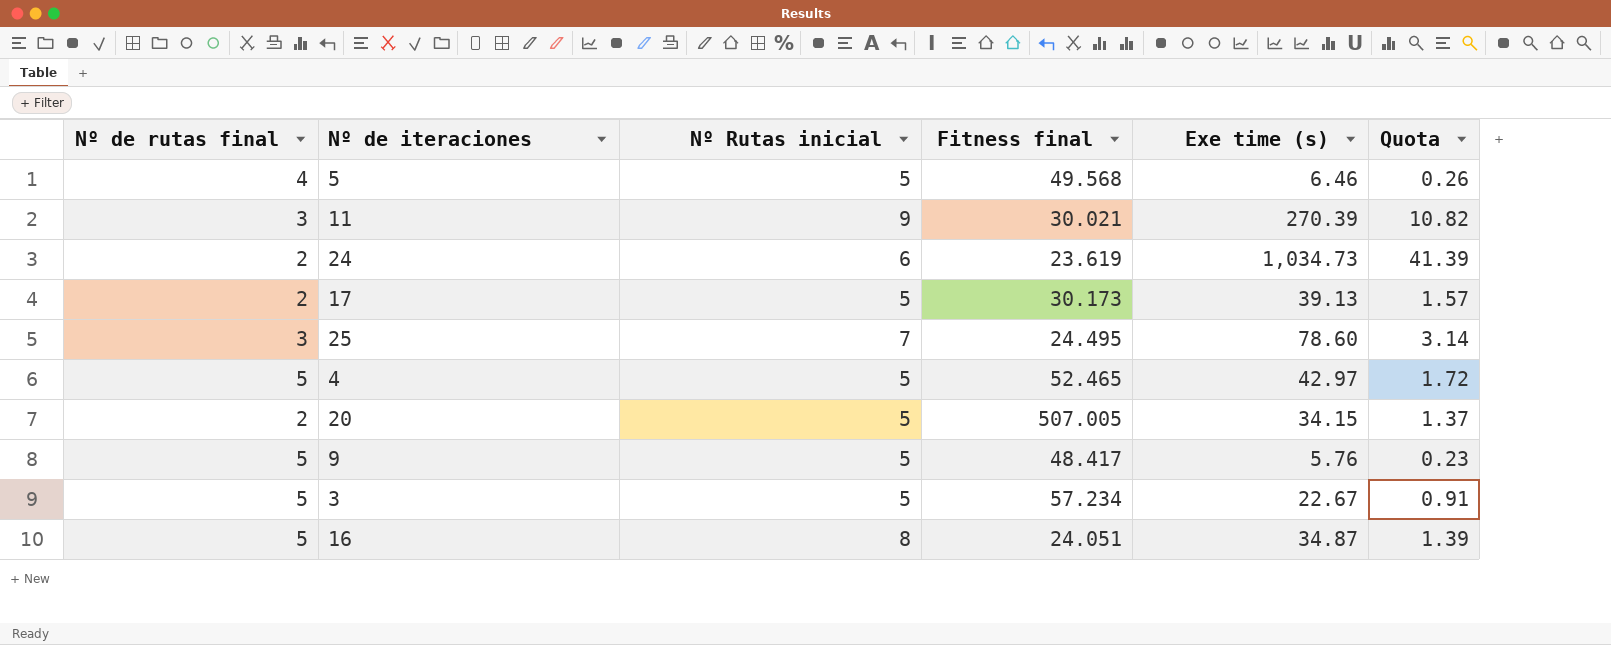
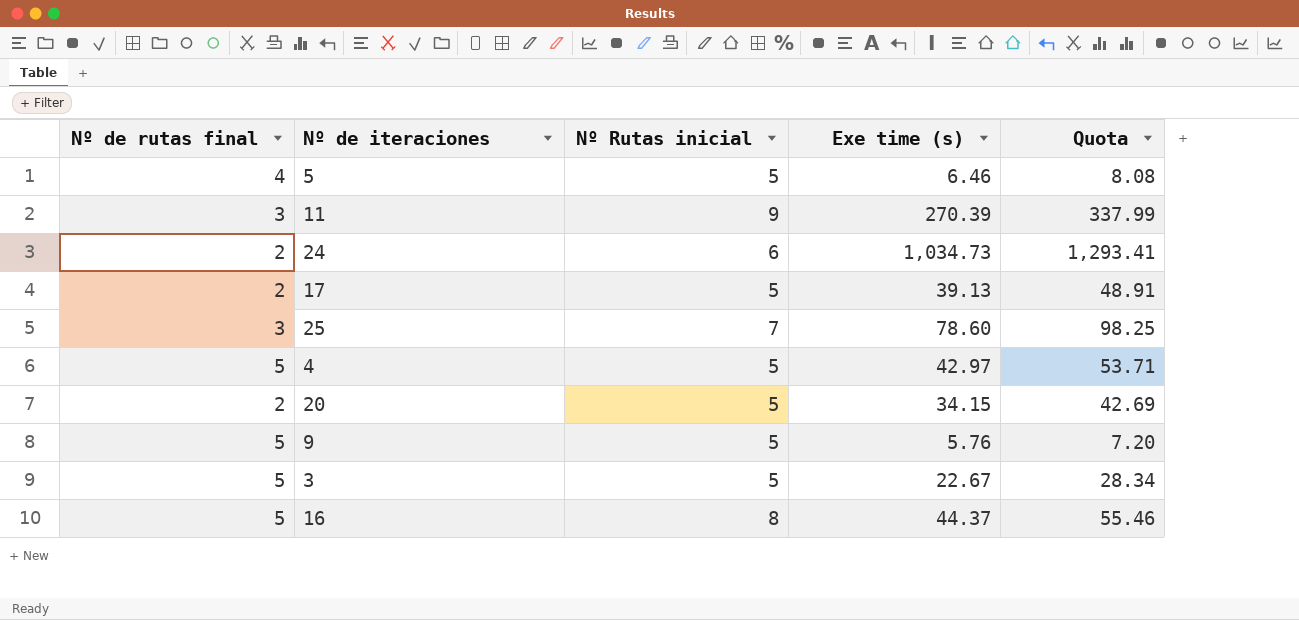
column Fitness final | position: 4 -> none
column Quota | formula: [Exe time (s)] * 0.04 -> [Exe time (s)] * 1.25
16 | Exe time (s): 34.87 -> 44.37

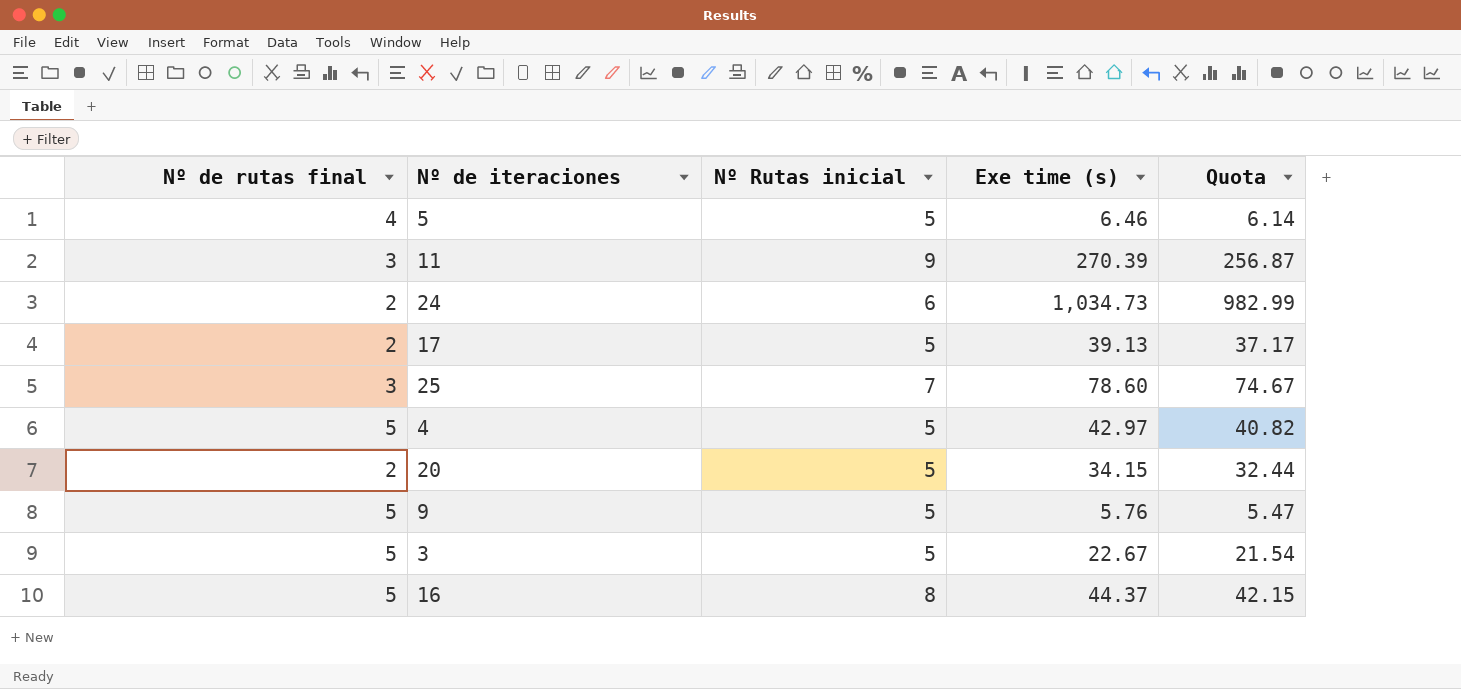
column Quota | formula: [Exe time (s)] * 1.25 -> [Exe time (s)] * 0.95

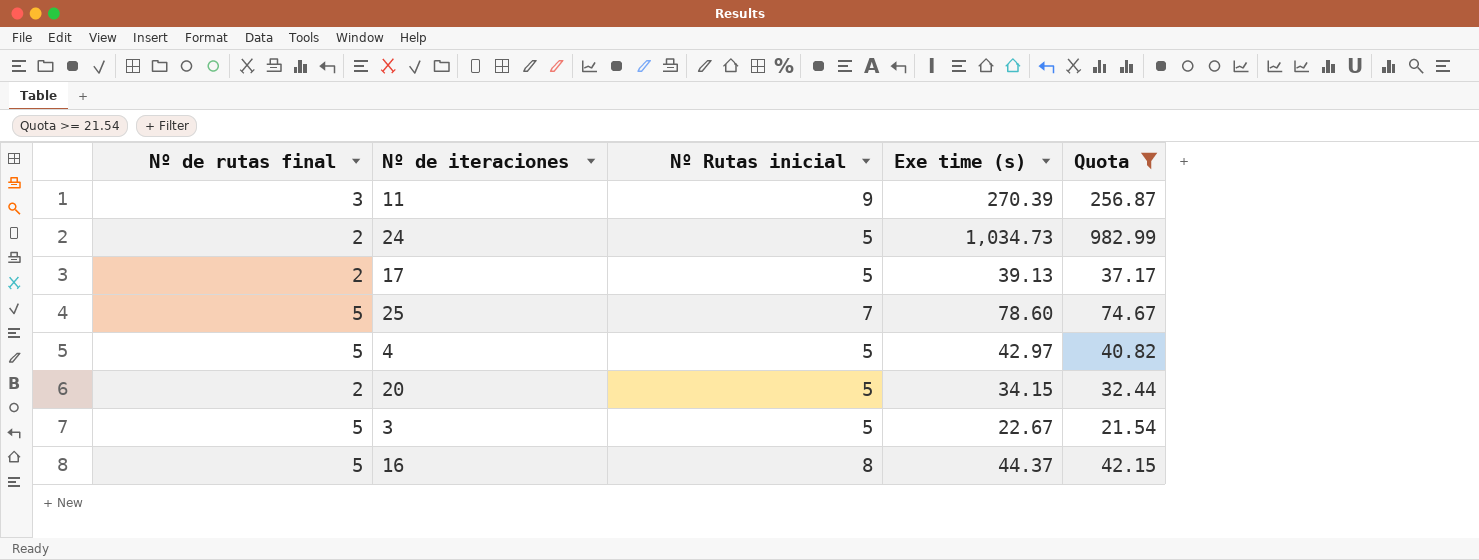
filter: none -> Quota >= 21.54
24 | Nº Rutas inicial: 6 -> 5
25 | Nº de rutas final: 3 -> 5

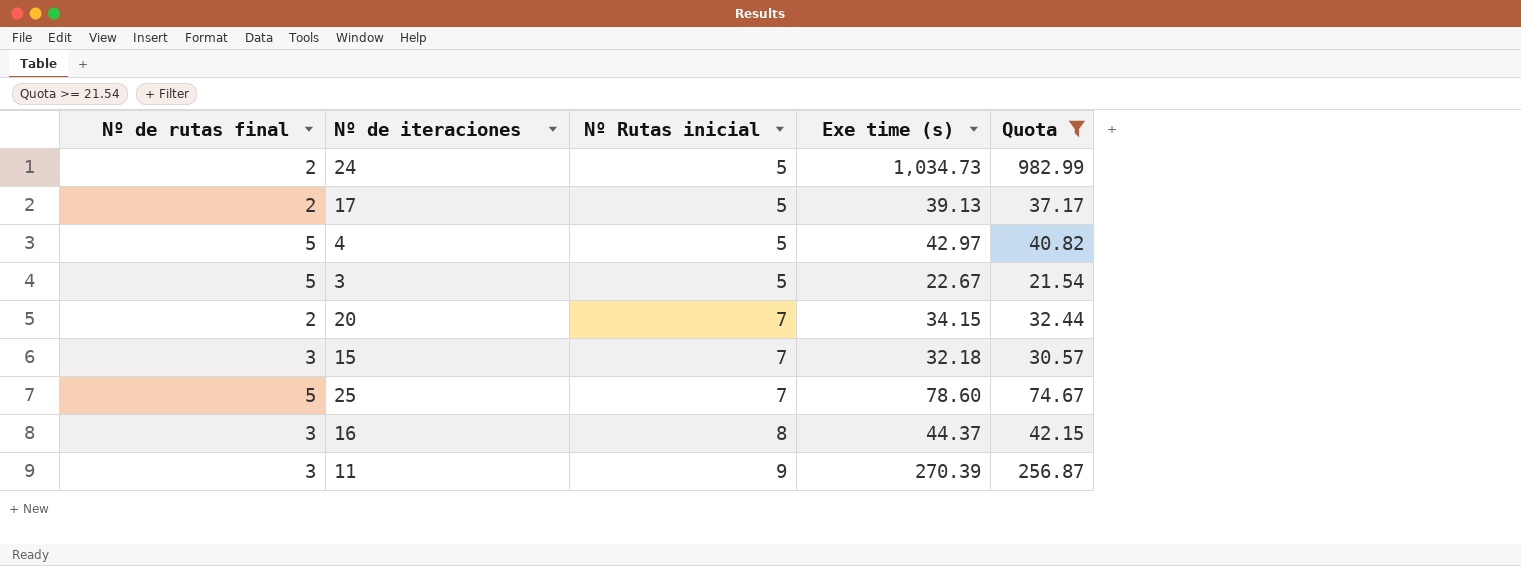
row order: none -> Nº Rutas inicial ascending
20 | Nº Rutas inicial: 5 -> 7
row 15: none -> 3 | 7 | 32.18 | 30.57
16 | Nº de rutas final: 5 -> 3

